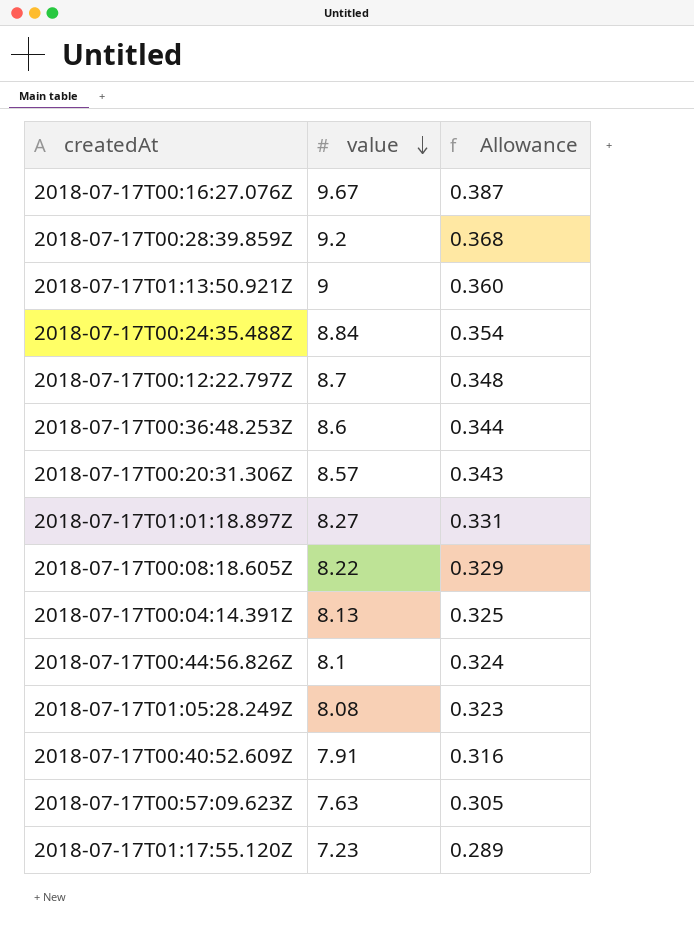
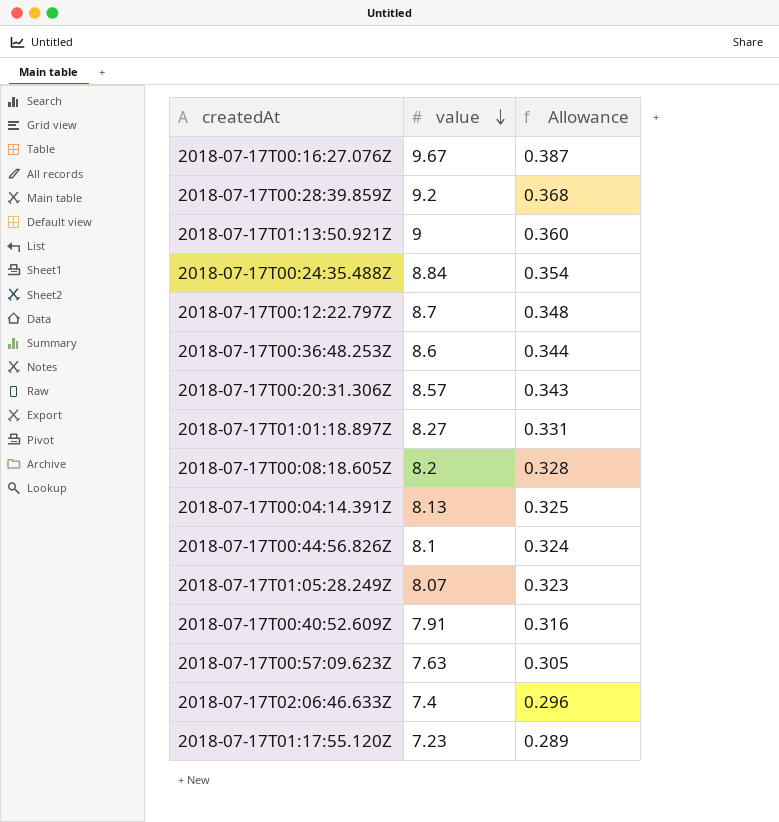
2018-07-17T00:08:18.605Z | value: 8.22 -> 8.2
2018-07-17T00:08:18.605Z | Allowance: 0.329 -> 0.328
2018-07-17T01:05:28.249Z | value: 8.08 -> 8.07
row 2018-07-17T02:06:46.633Z: none -> 7.4 | 0.296

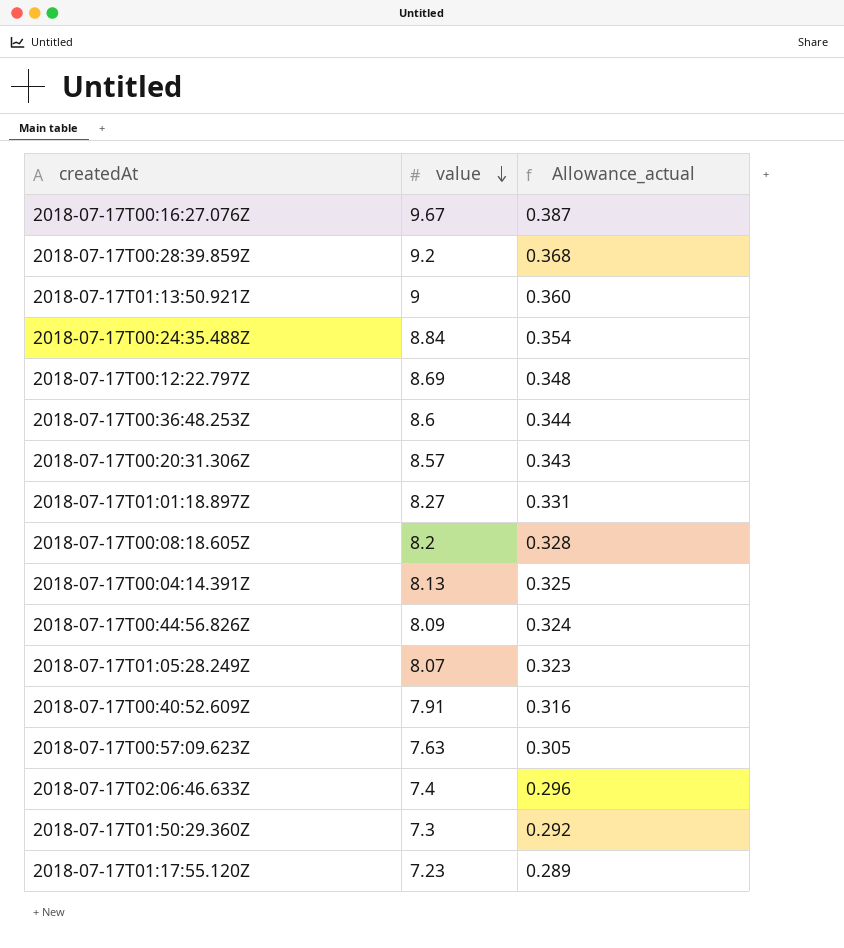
column name: Allowance -> Allowance_actual
2018-07-17T00:12:22.797Z | value: 8.7 -> 8.69
2018-07-17T00:44:56.826Z | value: 8.1 -> 8.09
row 2018-07-17T01:50:29.360Z: none -> 7.3 | 0.292

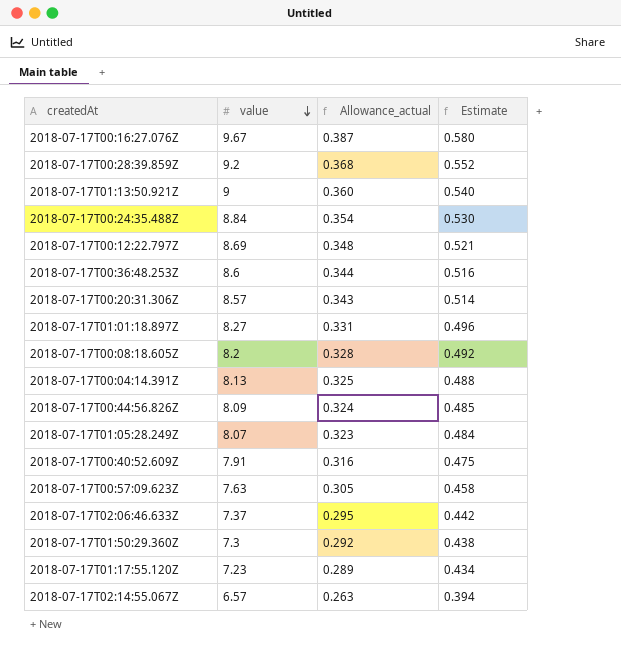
column Estimate | formula: none -> [value] * 0.06
2018-07-17T02:06:46.633Z | value: 7.4 -> 7.37
2018-07-17T02:06:46.633Z | Allowance_actual: 0.296 -> 0.295
row 2018-07-17T02:14:55.067Z: none -> 6.57 | 0.263 | 0.394

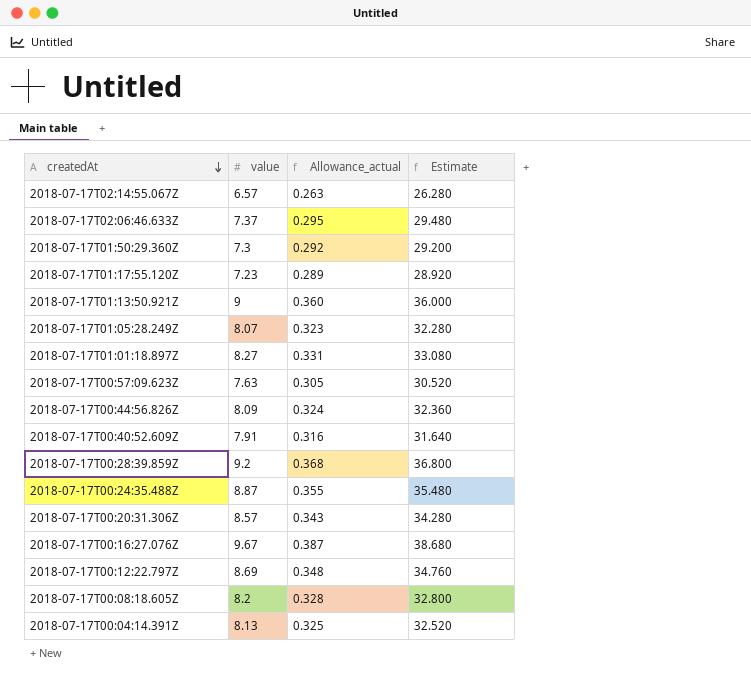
row order: value descending -> createdAt descending
column Estimate | formula: [value] * 0.06 -> [value] * 4
row 2018-07-17T00:36:48.253Z: 8.6 | 0.344 | 0.516 -> none
2018-07-17T00:24:35.488Z | value: 8.84 -> 8.87
2018-07-17T00:24:35.488Z | Allowance_actual: 0.354 -> 0.355

